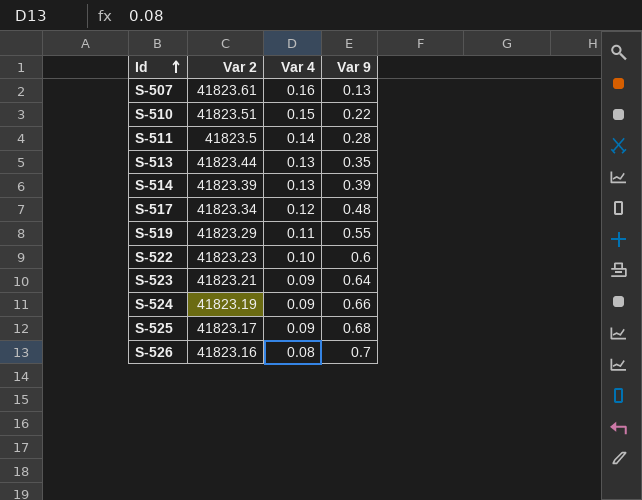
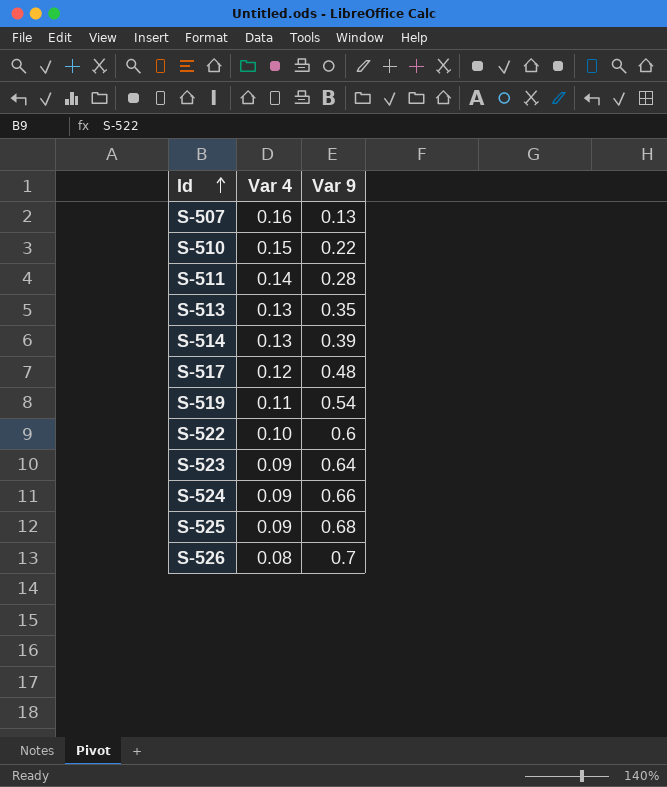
column Var 2 | position: 2 -> none
S-519 | Var 9: 0.55 -> 0.54

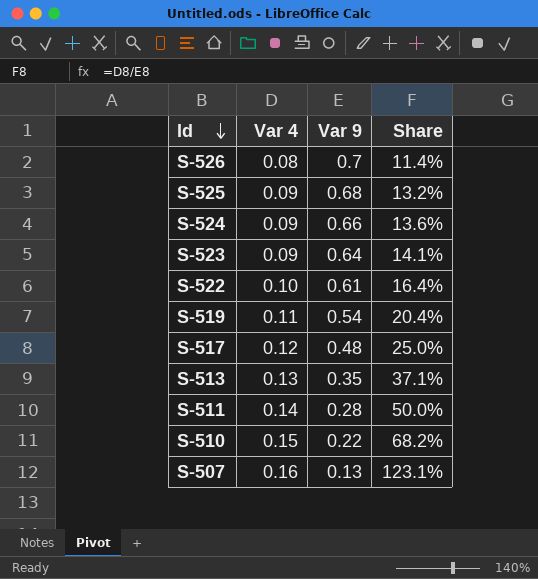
row order: Id ascending -> Id descending
column Share | formula: none -> [Var 4] / [Var 9]
row S-514: 0.13 | 0.39 -> none
S-522 | Var 9: 0.6 -> 0.61

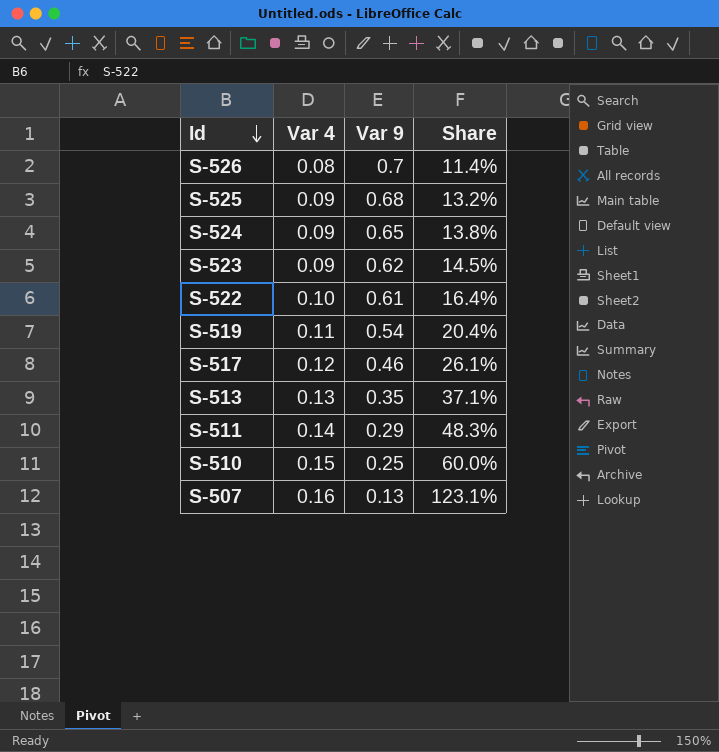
S-524 | Var 9: 0.66 -> 0.65
S-524 | Share: 13.6% -> 13.8%
S-523 | Var 9: 0.64 -> 0.62
S-523 | Share: 14.1% -> 14.5%
S-517 | Var 9: 0.48 -> 0.46
S-517 | Share: 25.0% -> 26.1%
S-511 | Var 9: 0.28 -> 0.29
S-511 | Share: 50.0% -> 48.3%
S-510 | Var 9: 0.22 -> 0.25
S-510 | Share: 68.2% -> 60.0%

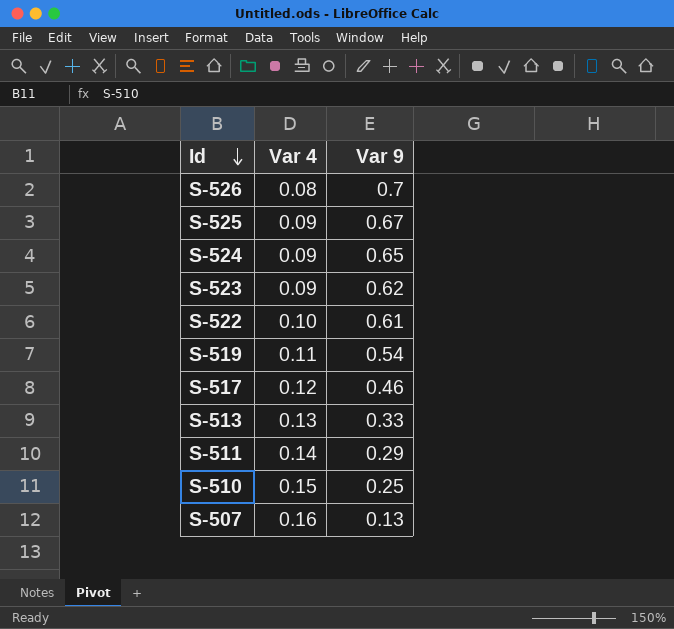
column Share | formula: [Var 4] / [Var 9] -> none
S-525 | Var 9: 0.68 -> 0.67
S-513 | Var 9: 0.35 -> 0.33

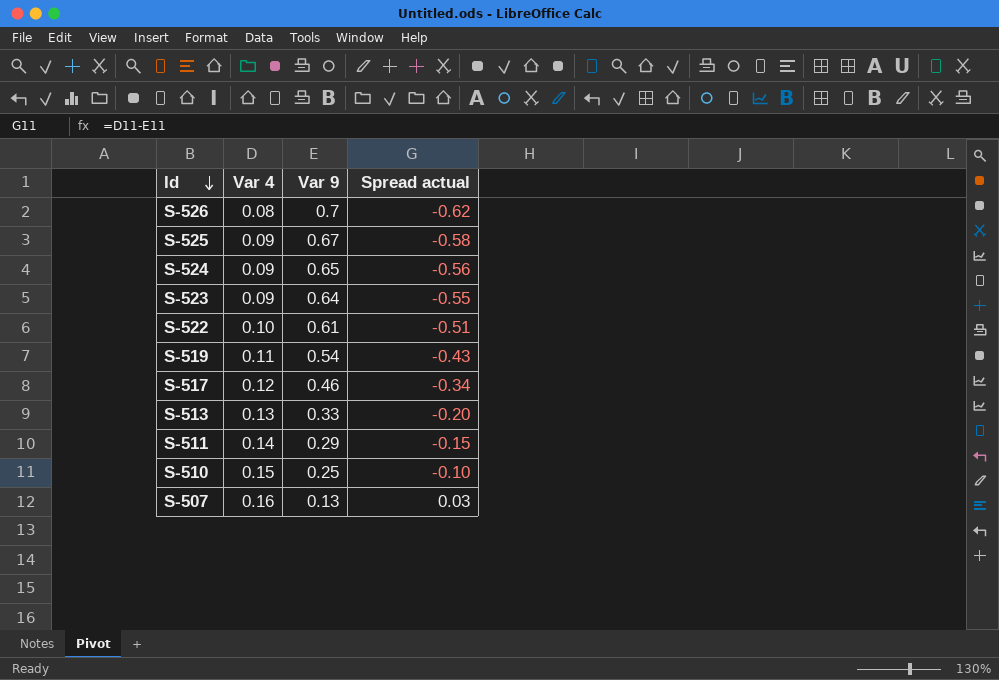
column Spread actual | formula: none -> [Var 4] - [Var 9]
S-523 | Var 9: 0.62 -> 0.64

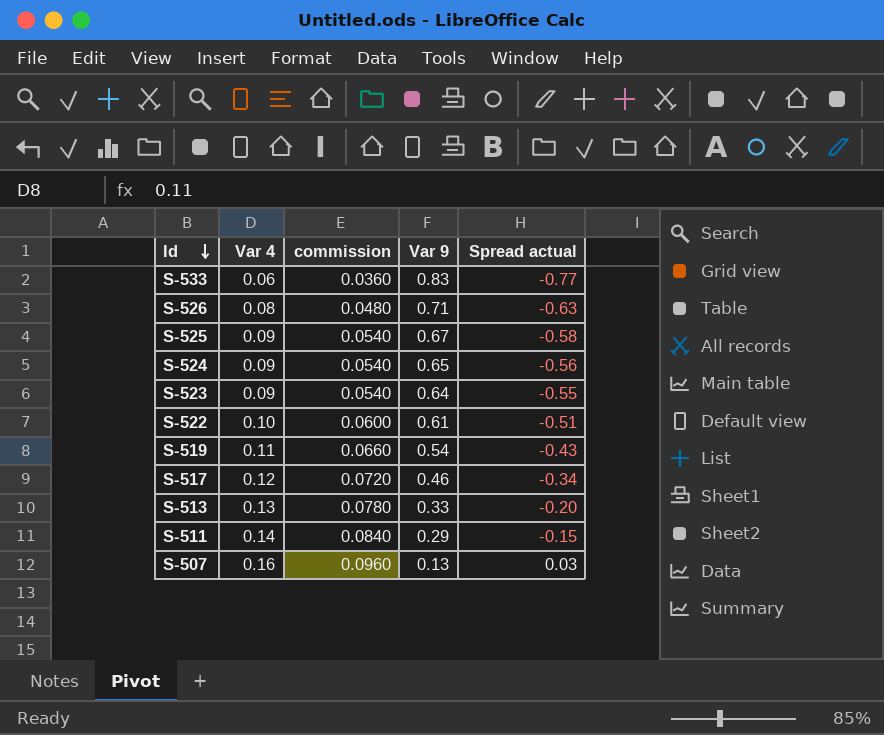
column commission | formula: none -> [Var 4] * 0.6
row S-510: 0.15 | 0.25 | -0.10 -> none
row S-533: none -> 0.06 | 0.0360 | 0.83 | -0.77
S-526 | Var 9: 0.7 -> 0.71
S-526 | Spread actual: -0.62 -> -0.63

